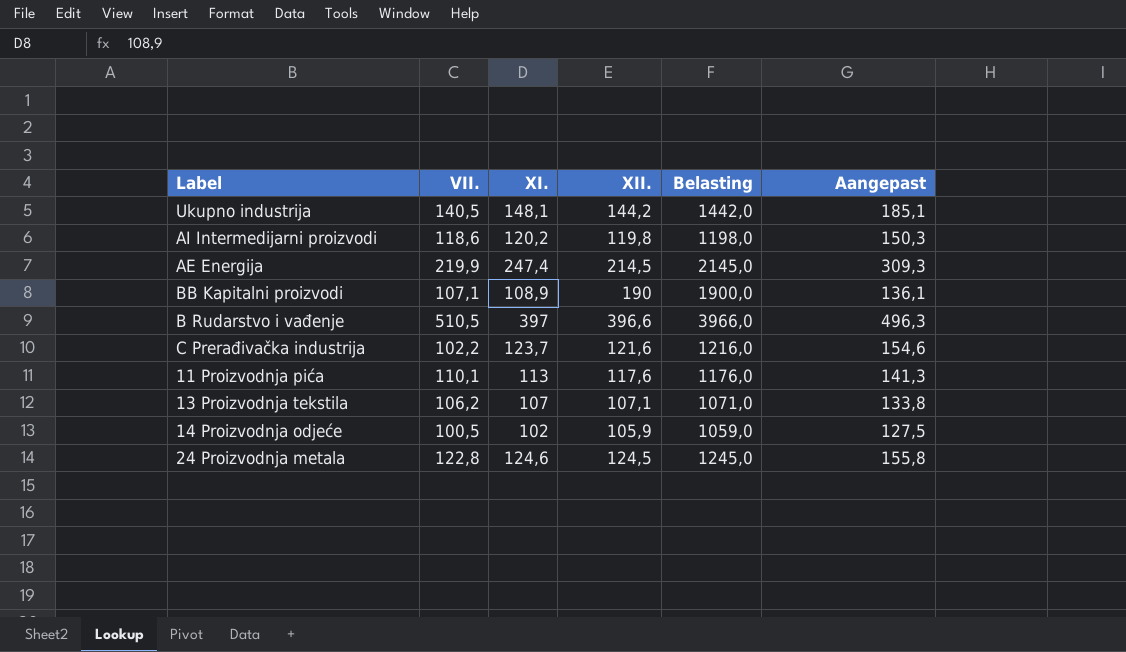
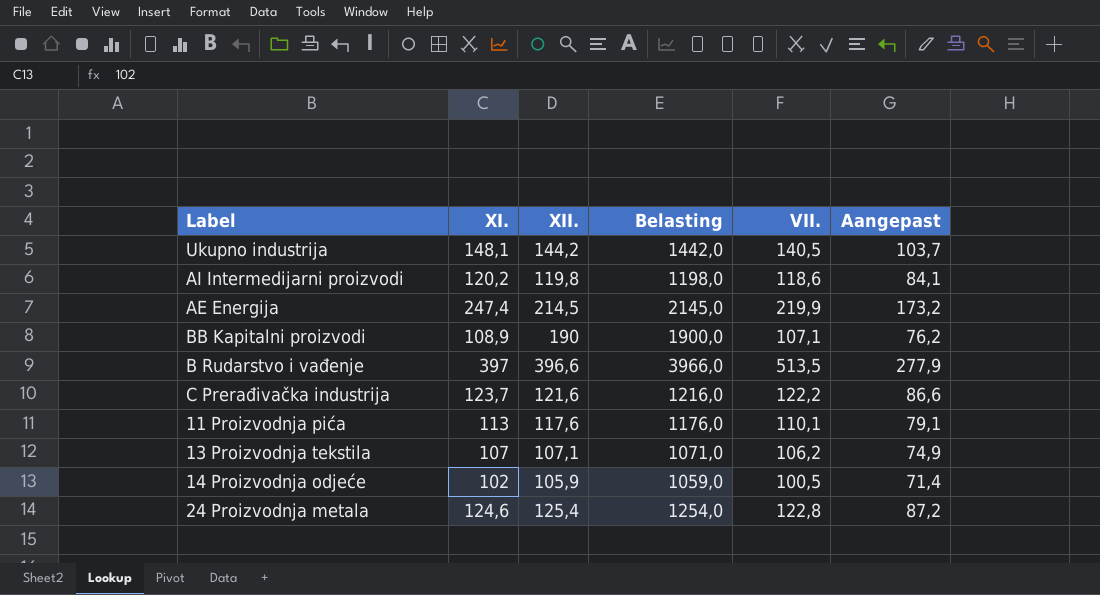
column VII. | position: 2 -> 5
column Aangepast | formula: [XI.] * 1,25 -> [XI.] * 0,7
B Rudarstvo i vađenje | VII.: 510,5 -> 513,5
C Prerađivačka industrija | VII.: 102,2 -> 122,2
24 Proizvodnja metala | XII.: 124,5 -> 125,4
24 Proizvodnja metala | Belasting: 1245,0 -> 1254,0

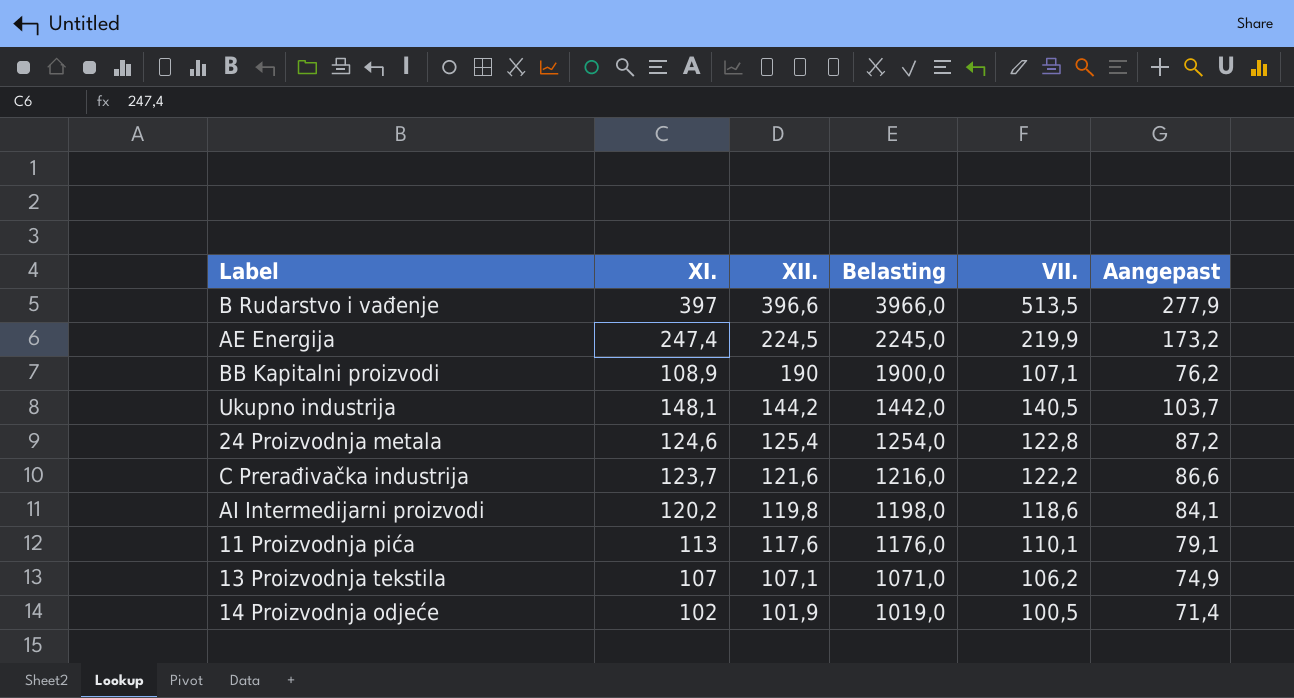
row order: none -> XII. descending
AE Energija | XII.: 214,5 -> 224,5
AE Energija | Belasting: 2145,0 -> 2245,0
14 Proizvodnja odjeće | XII.: 105,9 -> 101,9
14 Proizvodnja odjeće | Belasting: 1059,0 -> 1019,0

